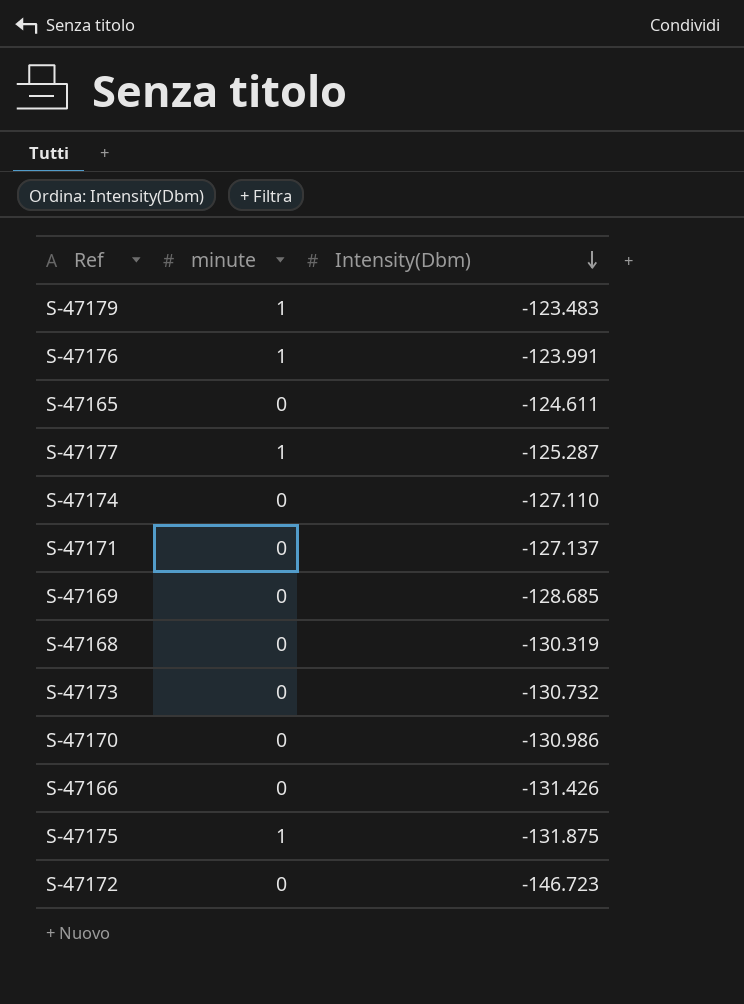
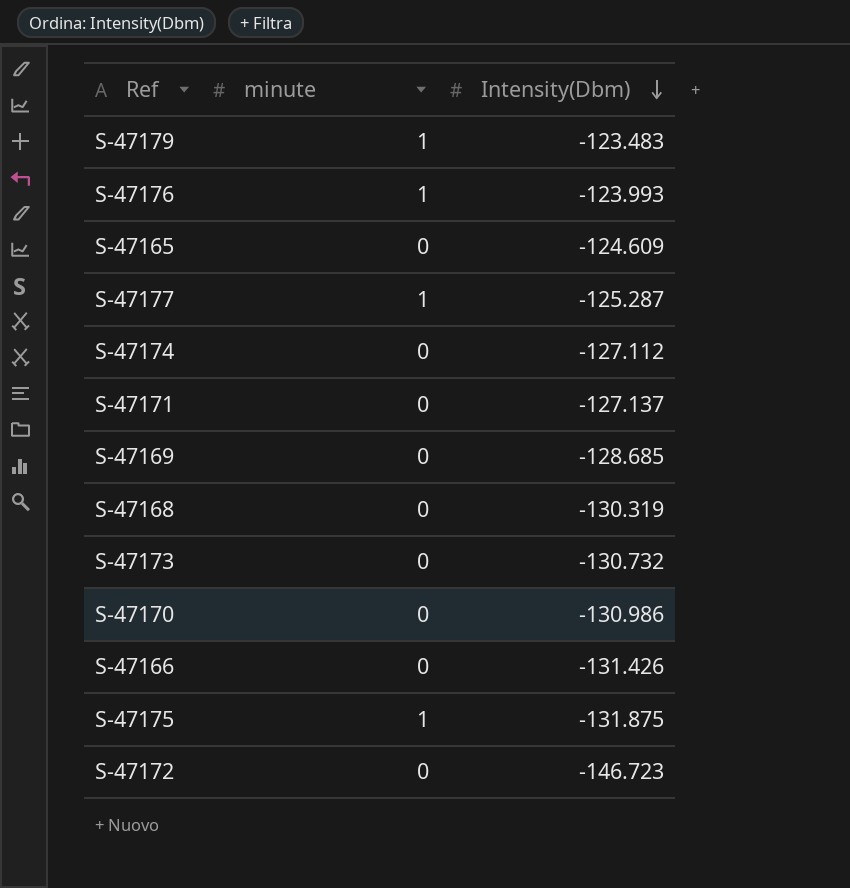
S-47176 | Intensity(Dbm): -123.991 -> -123.993
S-47165 | Intensity(Dbm): -124.611 -> -124.609
S-47174 | Intensity(Dbm): -127.110 -> -127.112

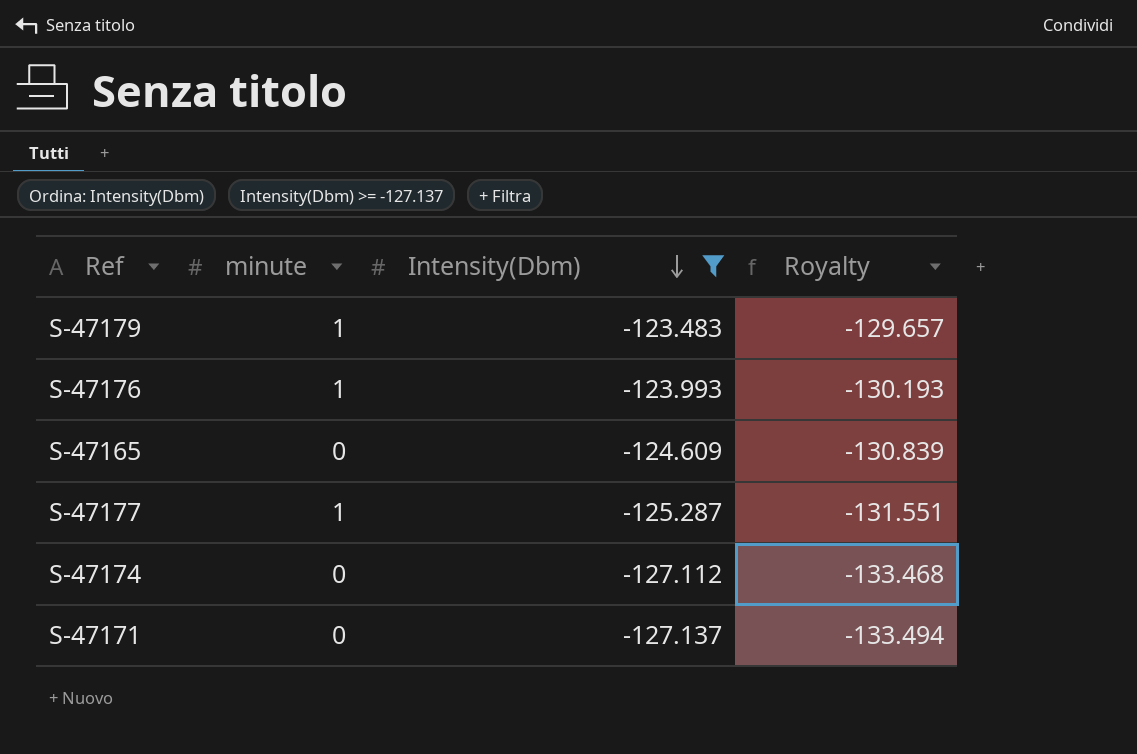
filter: none -> Intensity(Dbm) >= -127.137
column Royalty | formula: none -> [Intensity(Dbm)] * 1.05

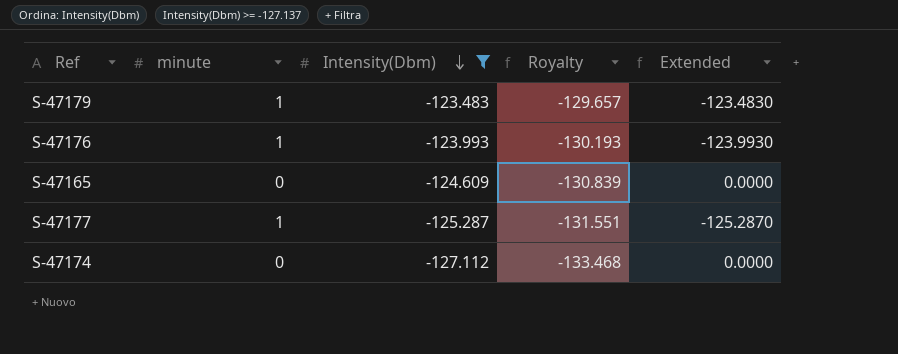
column Extended | formula: none -> [minute] * [Intensity(Dbm)]
row S-47171: 0 | -127.137 | -133.494 -> none

